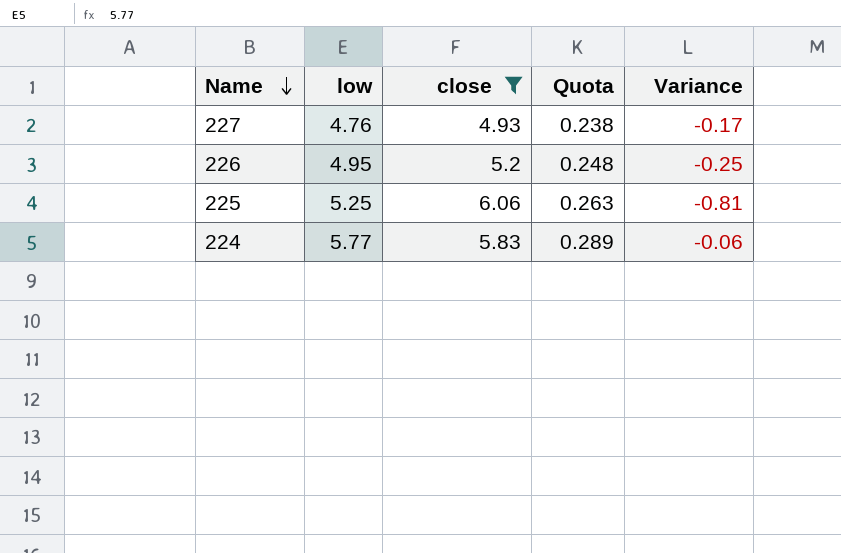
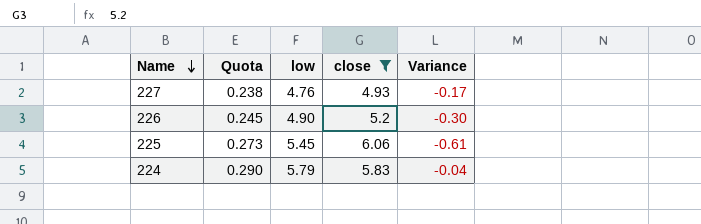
column Quota | position: 4 -> 2
226 | Quota: 0.248 -> 0.245
226 | low: 4.95 -> 4.90
226 | Variance: -0.25 -> -0.30
225 | Quota: 0.263 -> 0.273
225 | low: 5.25 -> 5.45
225 | Variance: -0.81 -> -0.61
224 | Quota: 0.289 -> 0.290
224 | low: 5.77 -> 5.79
224 | Variance: -0.06 -> -0.04

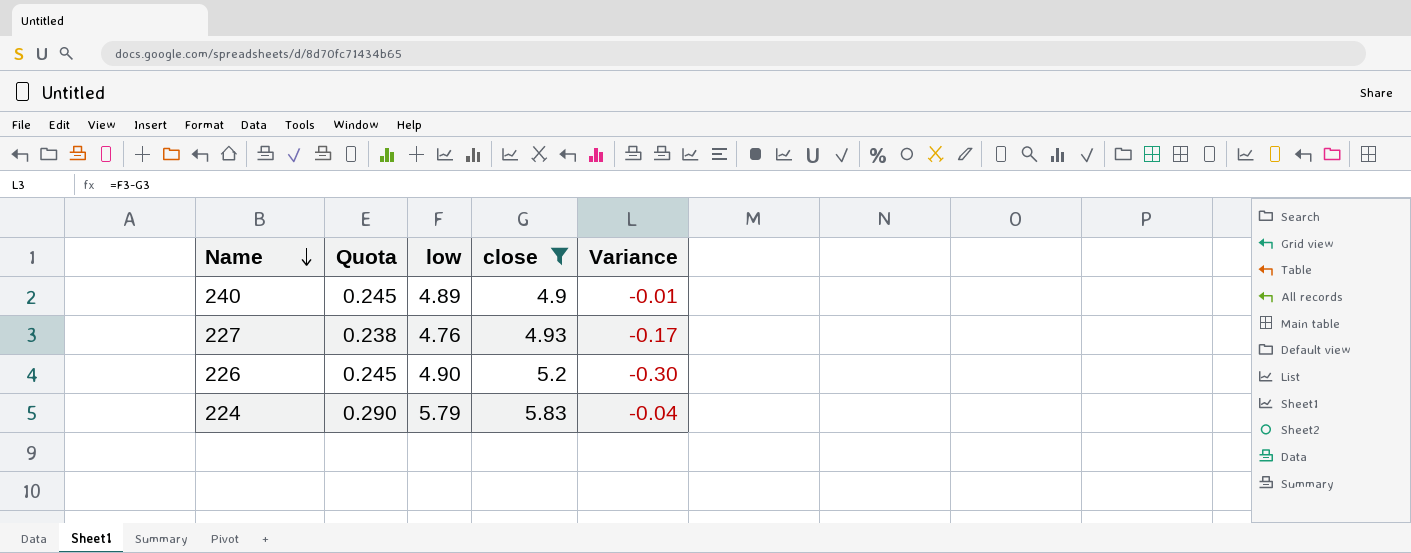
row 225: 0.273 | 5.45 | 6.06 | -0.61 -> none
row 240: none -> 0.245 | 4.89 | 4.9 | -0.01

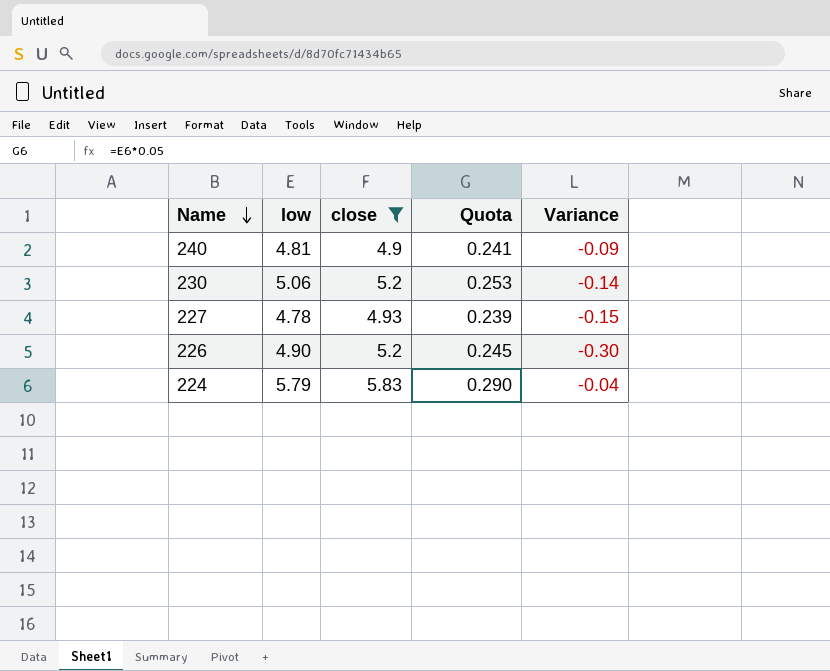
column Quota | position: 2 -> 4
240 | low: 4.89 -> 4.81
240 | Quota: 0.245 -> 0.241
240 | Variance: -0.01 -> -0.09
row 230: none -> 5.06 | 5.2 | 0.253 | -0.14
227 | low: 4.76 -> 4.78
227 | Quota: 0.238 -> 0.239
227 | Variance: -0.17 -> -0.15

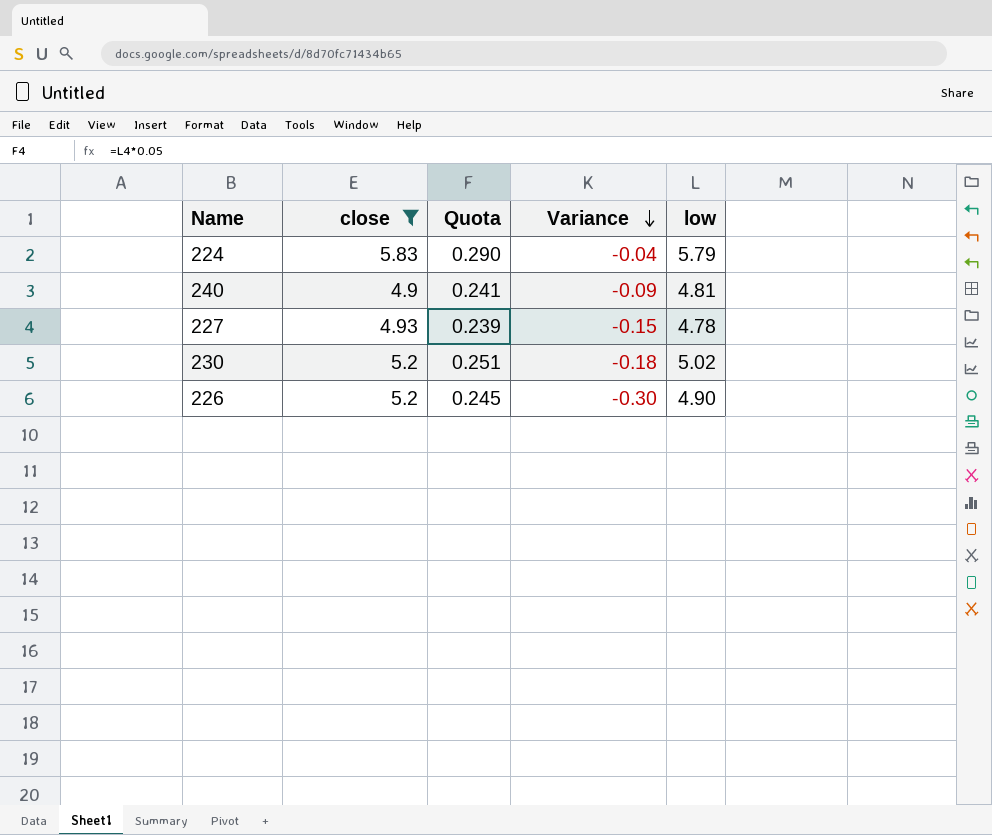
row order: Name descending -> Variance descending
column low | position: 2 -> 5
230 | Quota: 0.253 -> 0.251
230 | Variance: -0.14 -> -0.18
230 | low: 5.06 -> 5.02

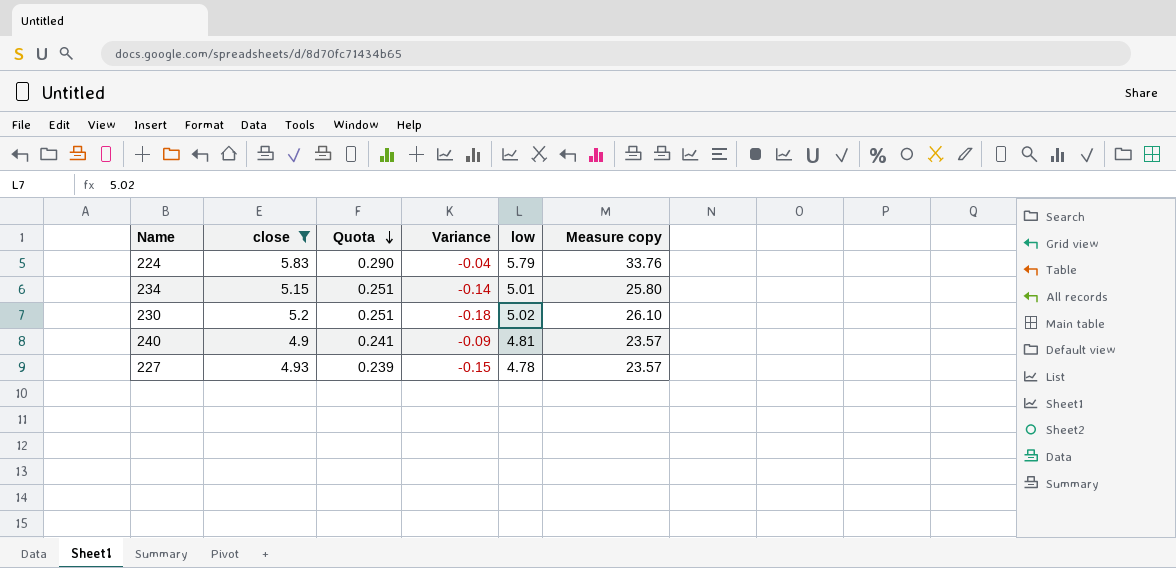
row order: Variance descending -> Quota descending
column Measure copy | formula: none -> [close] * [low]
row 226: 5.2 | 0.245 | -0.30 | 4.90 -> none
row 234: none -> 5.15 | 0.251 | -0.14 | 5.01 | 25.80

